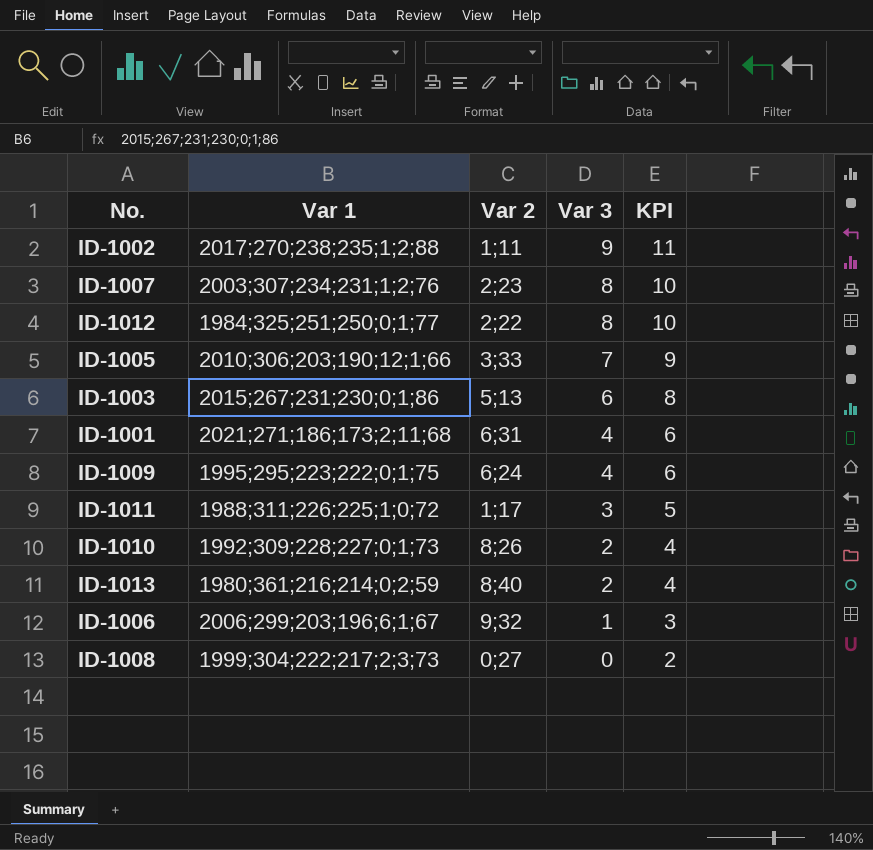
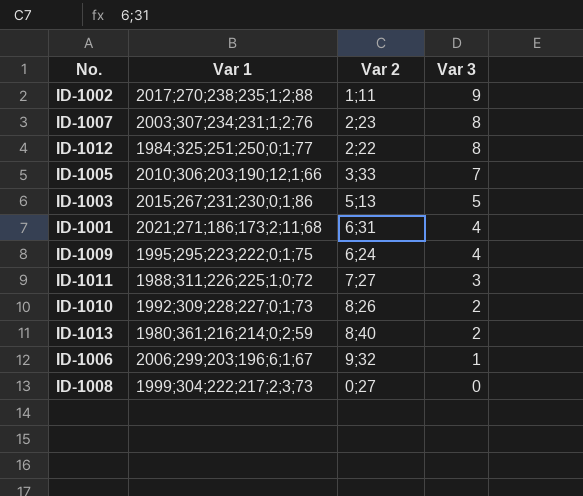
column KPI | formula: [Var 3] + 2 -> none
ID-1003 | Var 3: 6 -> 5
ID-1011 | Var 2: 1;17 -> 7;27

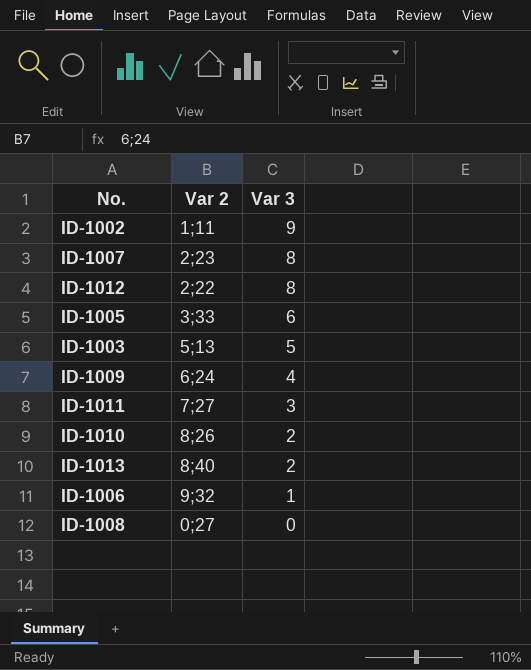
column Var 1 | position: 2 -> none
row ID-1001: 2021;271;186;173;2;11;68 | 6;31 | 4 -> none
ID-1005 | Var 3: 7 -> 6

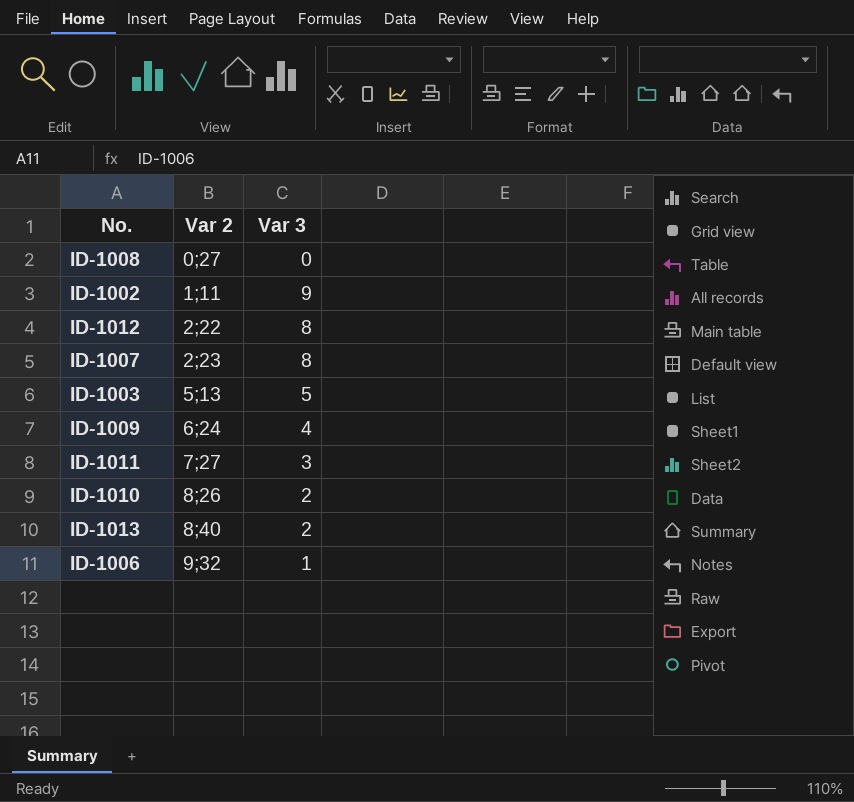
row order: Var 3 descending -> Var 2 ascending
row ID-1005: 3;33 | 6 -> none

